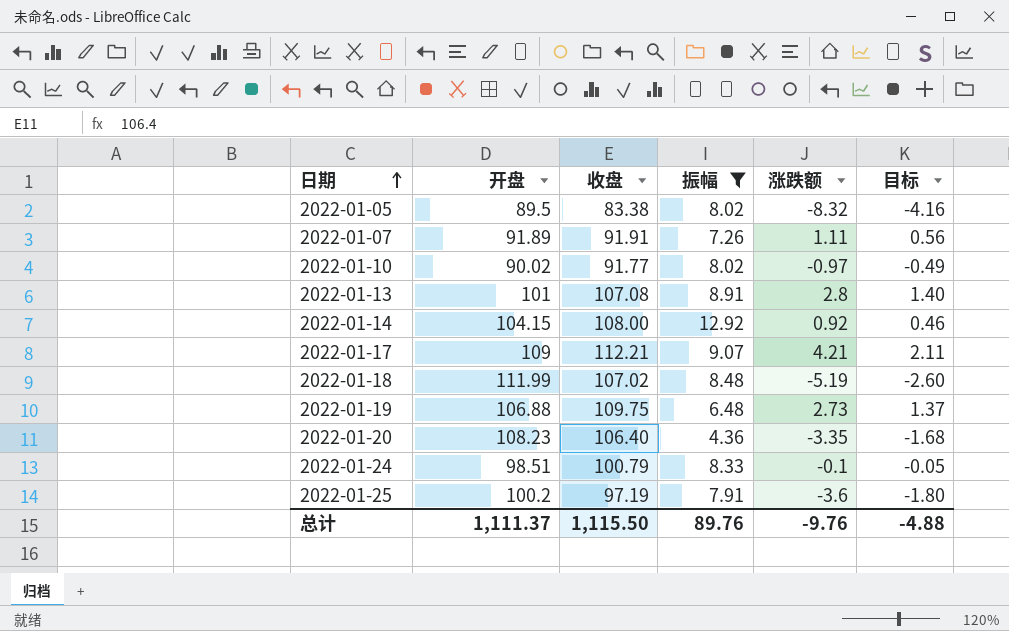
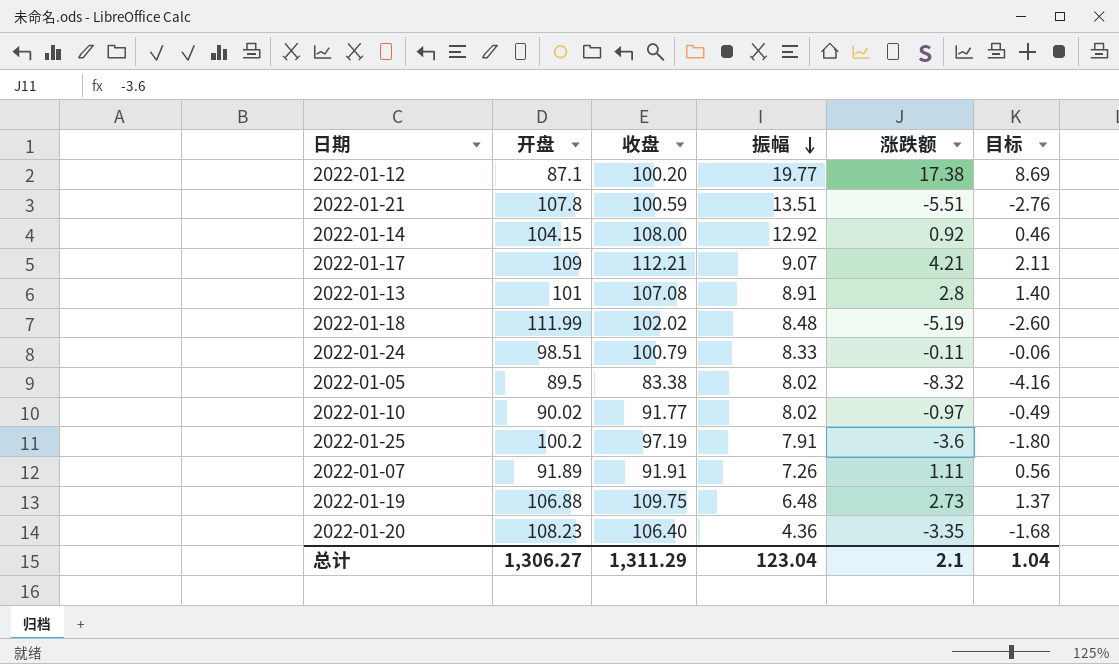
filter: 振幅 <= 12.92 -> none
row order: 日期 ascending -> 振幅 descending
2022-01-18 | 收盘: 107.02 -> 102.02
2022-01-24 | 涨跌额: -0.1 -> -0.11
2022-01-24 | 目标: -0.05 -> -0.06
总计 | 开盘: 1,111.37 -> 1,306.27
总计 | 收盘: 1,115.50 -> 1,311.29
总计 | 振幅: 89.76 -> 123.04
总计 | 涨跌额: -9.76 -> 2.1
总计 | 目标: -4.88 -> 1.04

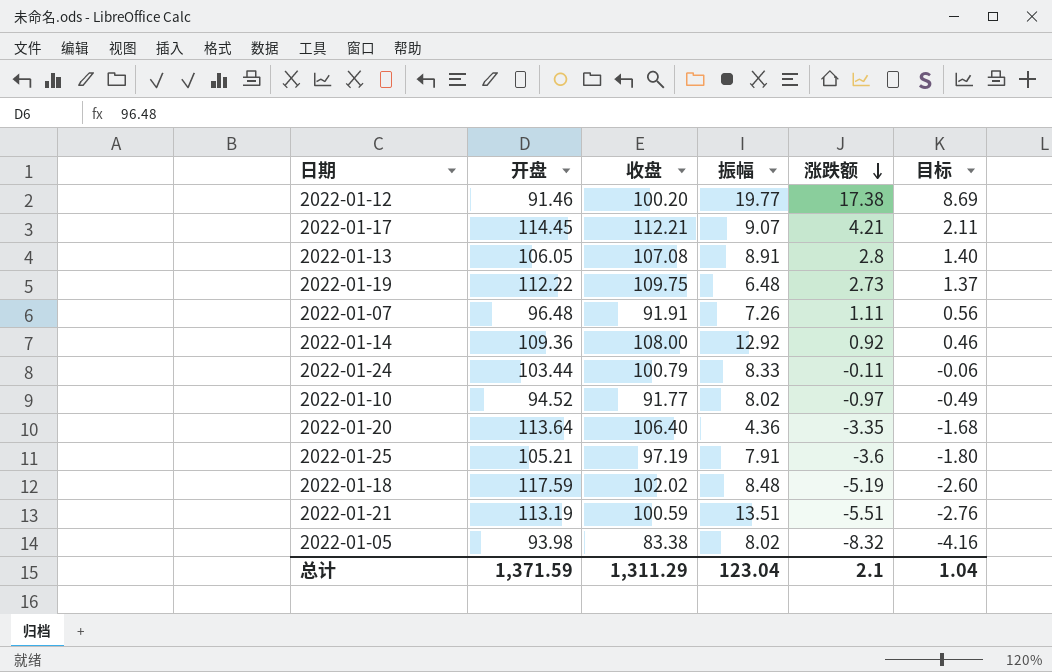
row order: 振幅 descending -> 涨跌额 descending
2022-01-12 | 开盘: 87.1 -> 91.46
2022-01-17 | 开盘: 109 -> 114.45
2022-01-13 | 开盘: 101 -> 106.05
2022-01-19 | 开盘: 106.88 -> 112.22
2022-01-07 | 开盘: 91.89 -> 96.48
2022-01-14 | 开盘: 104.15 -> 109.36
2022-01-24 | 开盘: 98.51 -> 103.44
2022-01-10 | 开盘: 90.02 -> 94.52
2022-01-20 | 开盘: 108.23 -> 113.64
2022-01-25 | 开盘: 100.2 -> 105.21
2022-01-18 | 开盘: 111.99 -> 117.59
2022-01-21 | 开盘: 107.8 -> 113.19
2022-01-05 | 开盘: 89.5 -> 93.98
总计 | 开盘: 1,306.27 -> 1,371.59

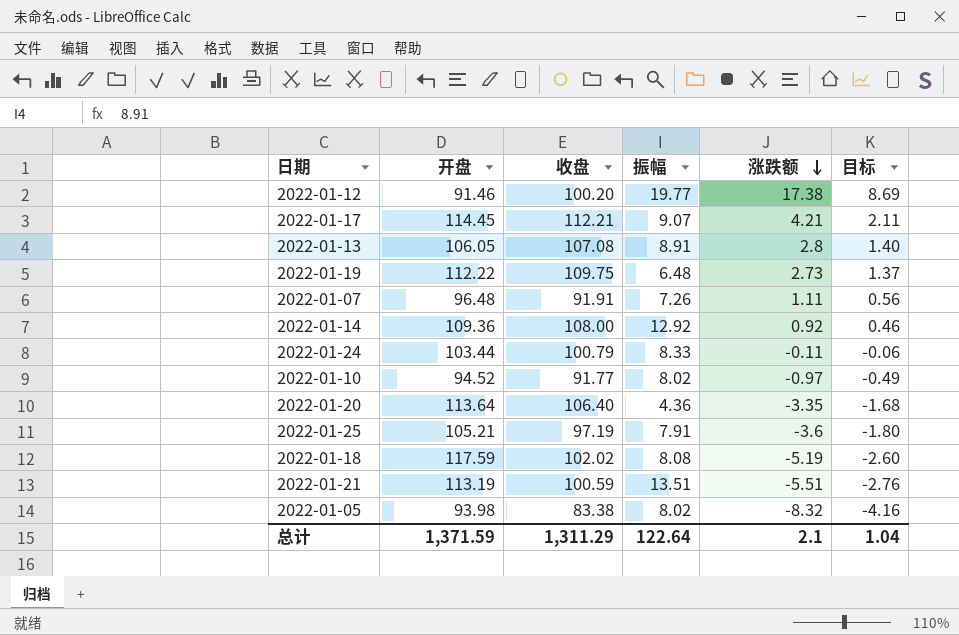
2022-01-18 | 振幅: 8.48 -> 8.08
总计 | 振幅: 123.04 -> 122.64

